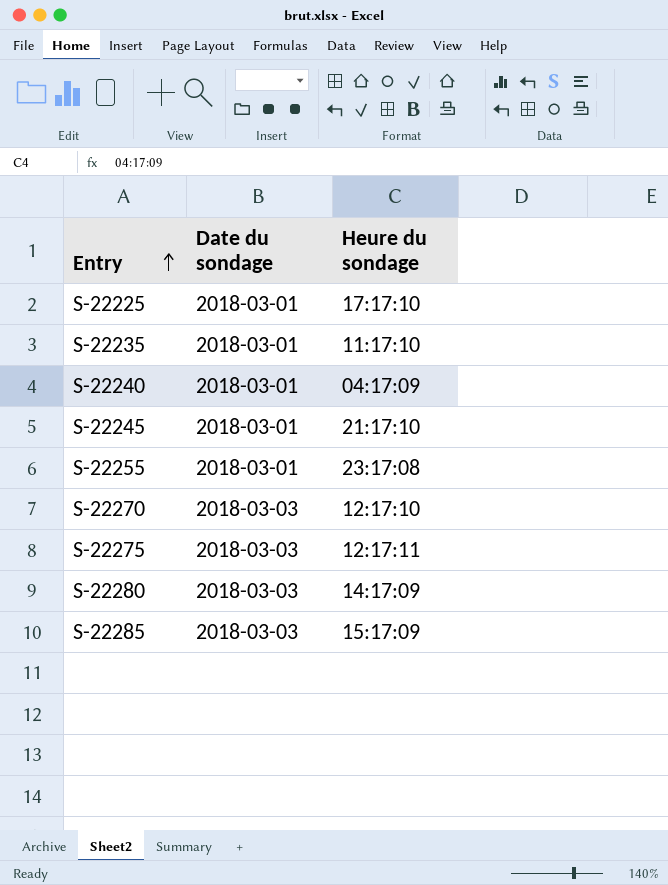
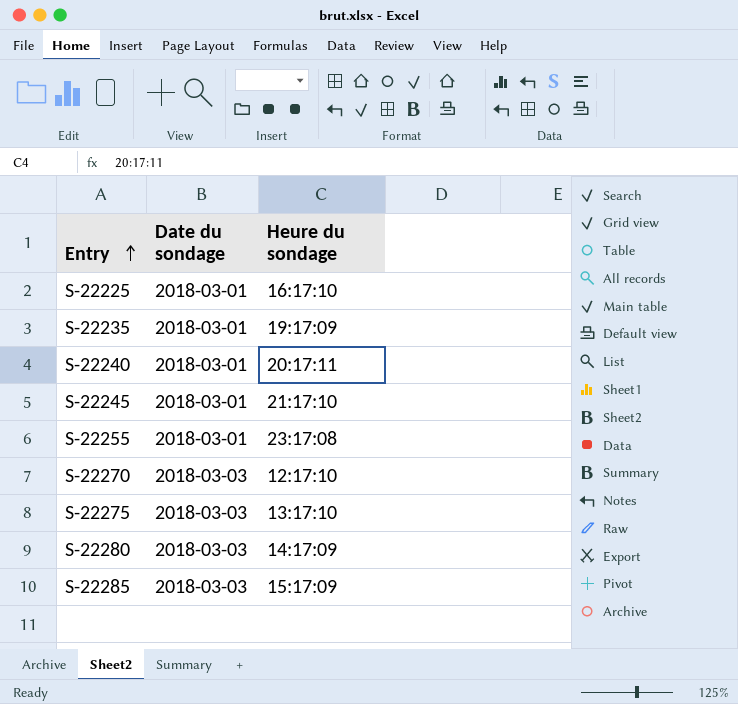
S-22225 | Heure du sondage: 17:17:10 -> 16:17:10
S-22235 | Heure du sondage: 11:17:10 -> 19:17:09
S-22240 | Heure du sondage: 04:17:09 -> 20:17:11
S-22275 | Heure du sondage: 12:17:11 -> 13:17:10

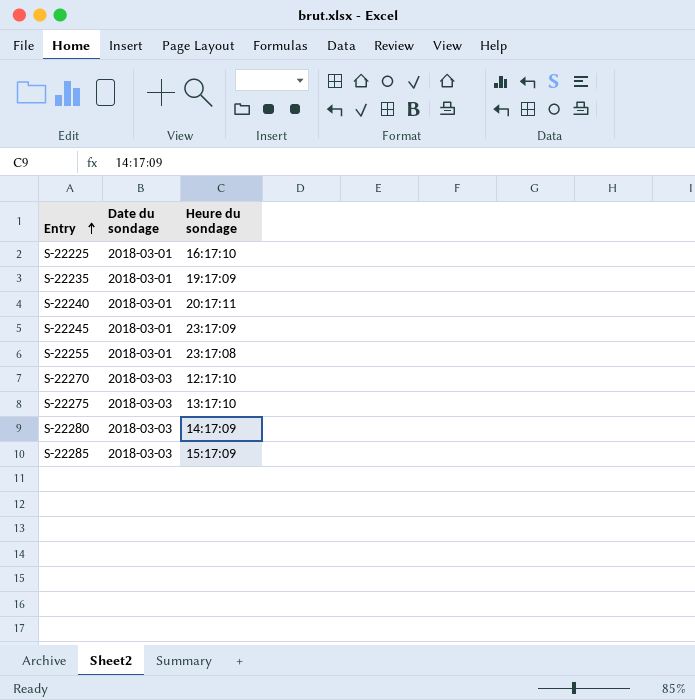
S-22245 | Heure du sondage: 21:17:10 -> 23:17:09

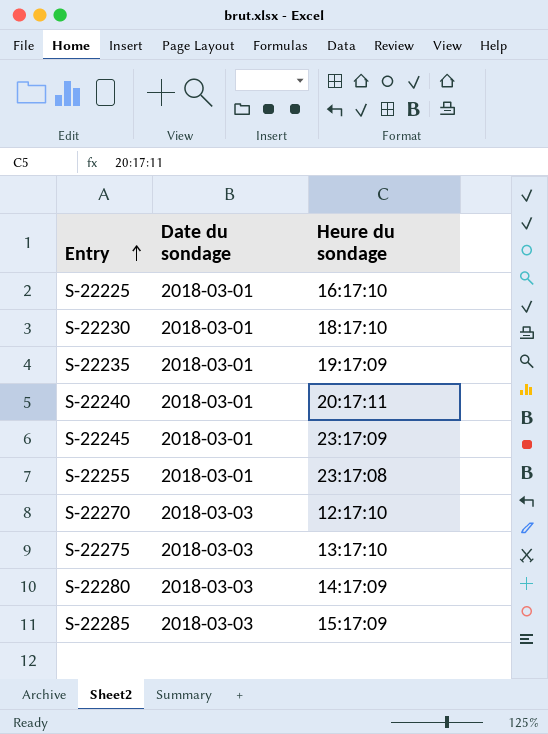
row S-22230: none -> 2018-03-01 | 18:17:10

